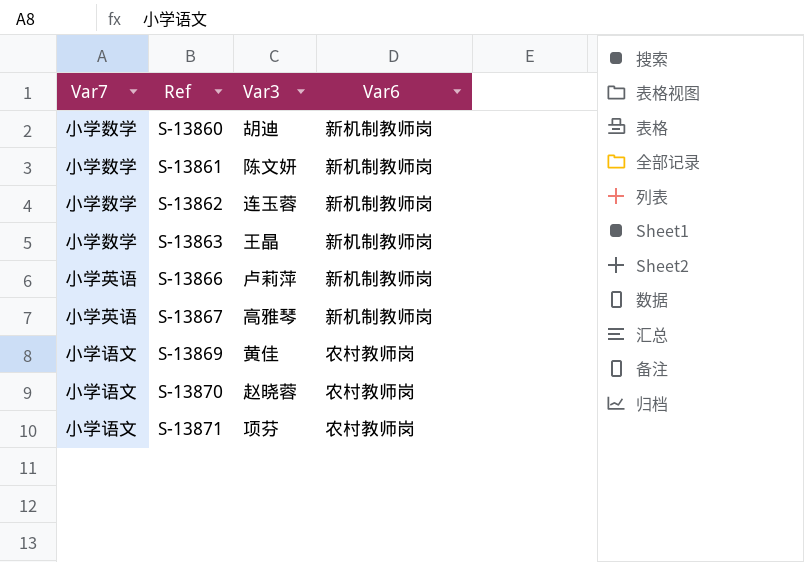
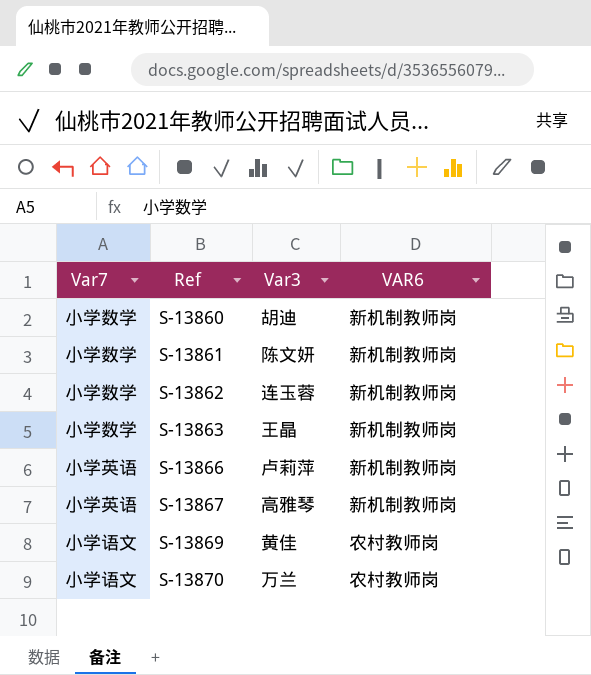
column name: Var6 -> VAR6
row S-13871: 小学语文 | 项芬 | 农村教师岗 -> none
S-13870 | Var3: 赵晓蓉 -> 万兰

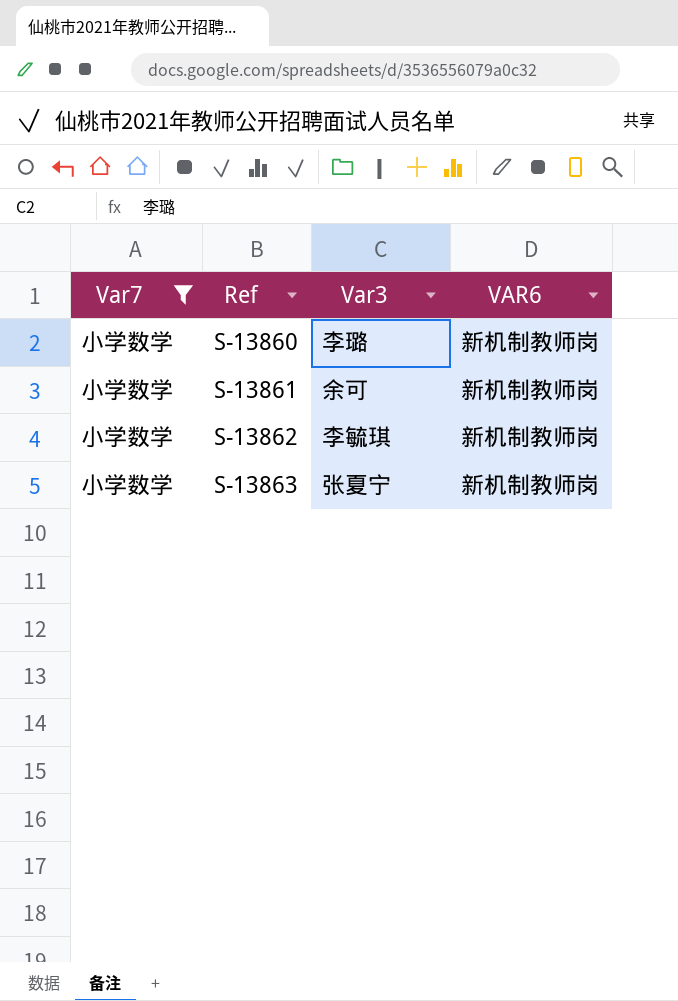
filter: none -> Var7 = 小学数学
S-13860 | Var3: 胡迪 -> 李璐
S-13861 | Var3: 陈文妍 -> 余可
S-13862 | Var3: 连玉蓉 -> 李毓琪
S-13863 | Var3: 王晶 -> 张夏宁

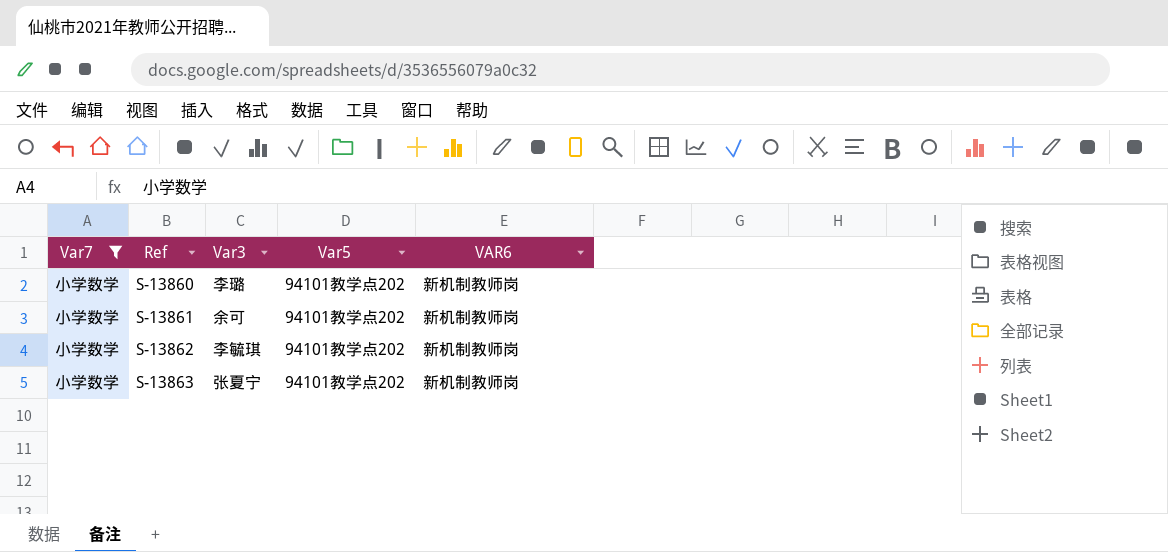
column Var5 | position: none -> 4

